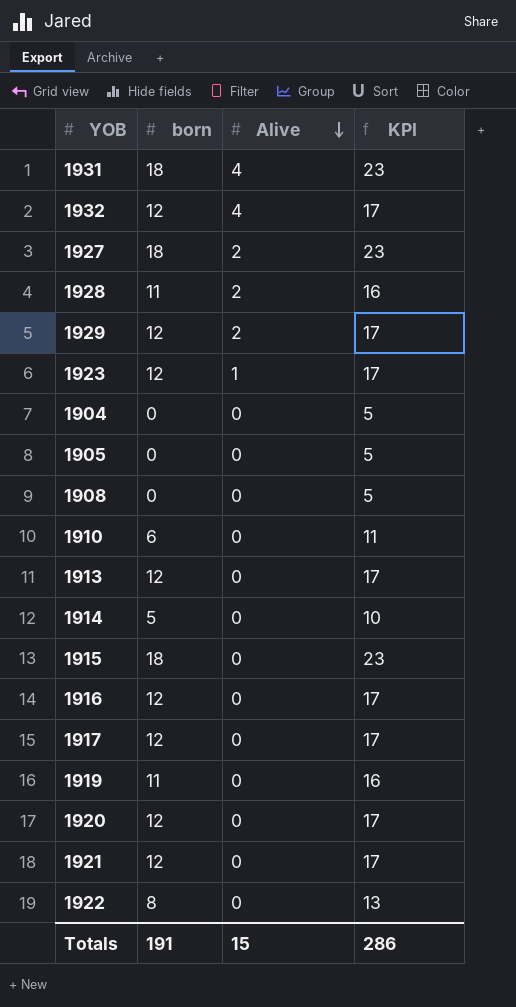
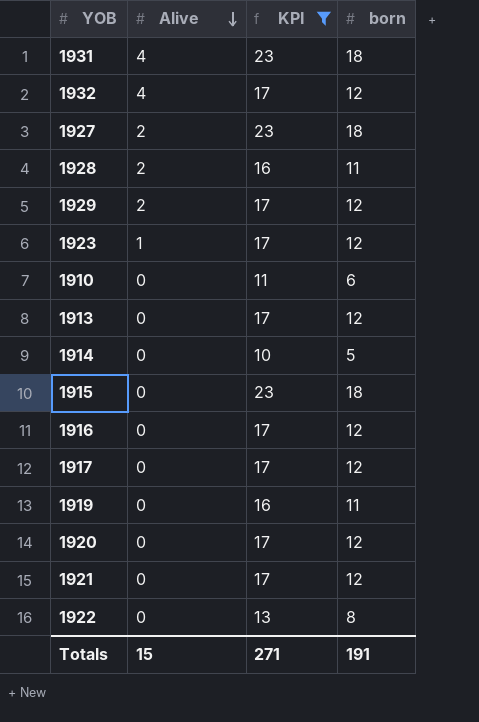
filter: none -> KPI != 5
column born | position: 2 -> 4
Totals | KPI: 286 -> 271

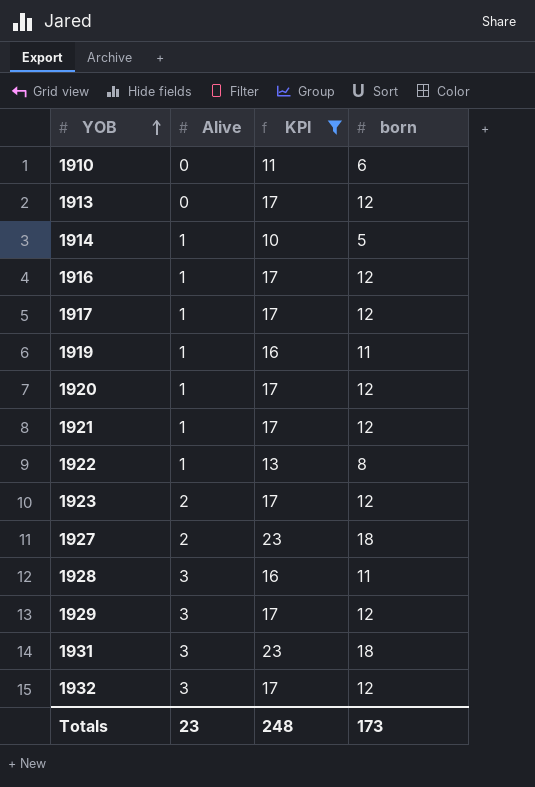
row order: Alive descending -> YOB ascending
row 1915: 0 | 23 | 18 -> none
1914 | Alive: 0 -> 1
1916 | Alive: 0 -> 1
1917 | Alive: 0 -> 1
1919 | Alive: 0 -> 1
1920 | Alive: 0 -> 1
1921 | Alive: 0 -> 1
1922 | Alive: 0 -> 1
1923 | Alive: 1 -> 2
1928 | Alive: 2 -> 3
1929 | Alive: 2 -> 3
1931 | Alive: 4 -> 3
1932 | Alive: 4 -> 3
Totals | Alive: 15 -> 23
Totals | KPI: 271 -> 248
Totals | born: 191 -> 173

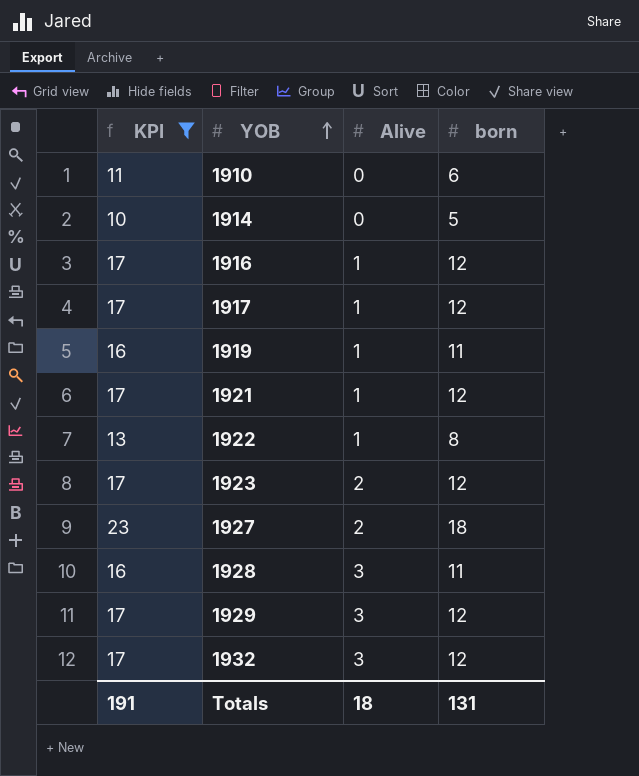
column KPI | position: 3 -> 1
row 1913: 0 | 17 | 12 -> none
row 1920: 1 | 17 | 12 -> none
row 1931: 3 | 23 | 18 -> none
1914 | Alive: 1 -> 0
Totals | KPI: 248 -> 191
Totals | Alive: 23 -> 18
Totals | born: 173 -> 131

